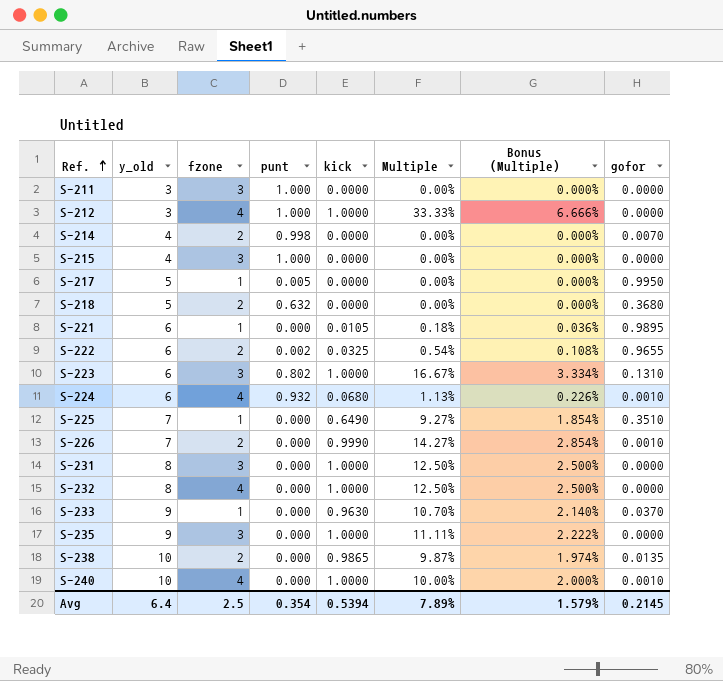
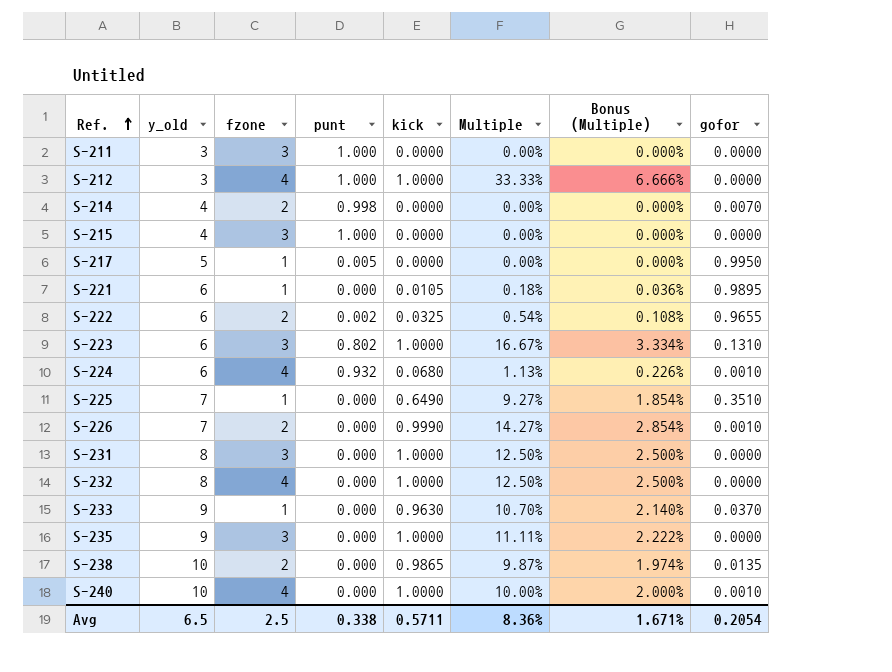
row S-218: 5 | 2 | 0.632 | 0.0000 | 0.00% | 0.000% | 0.3680 -> none
Avg | y_old: 6.4 -> 6.5
Avg | punt: 0.354 -> 0.338
Avg | kick: 0.5394 -> 0.5711
Avg | Multiple: 7.89% -> 8.36%
Avg | Bonus (Multiple): 1.579% -> 1.671%
Avg | gofor: 0.2145 -> 0.2054

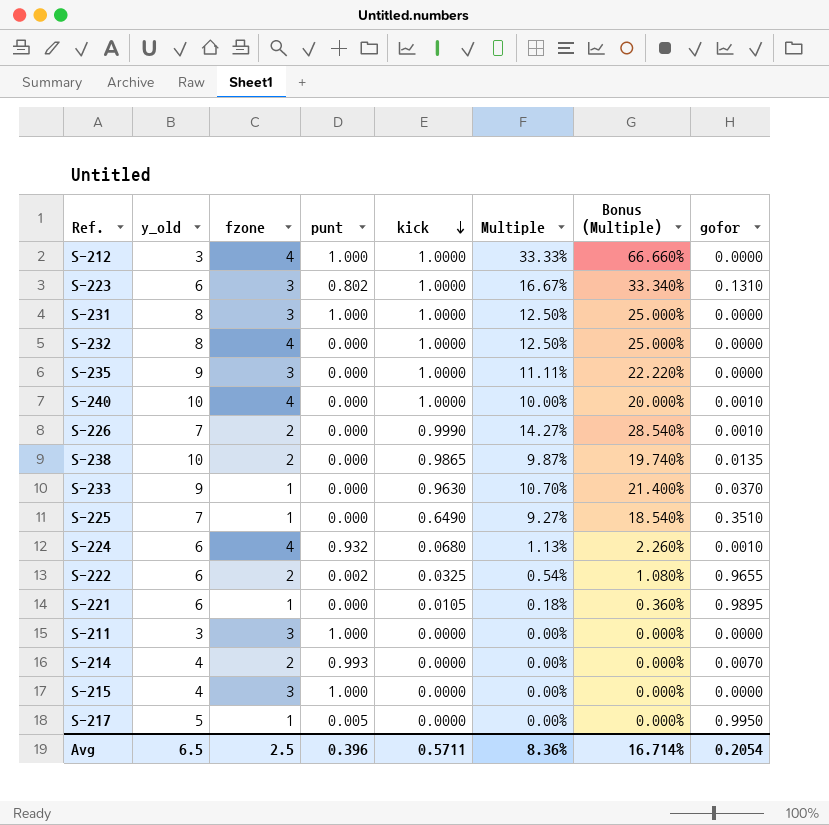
row order: Ref. ascending -> kick descending
column Bonus (Multiple) | formula: [Multiple] * 0.2 -> [Multiple] * 2
S-231 | punt: 0.000 -> 1.000
S-214 | punt: 0.998 -> 0.993
Avg | punt: 0.338 -> 0.396
Avg | Bonus (Multiple): 1.671% -> 16.714%

